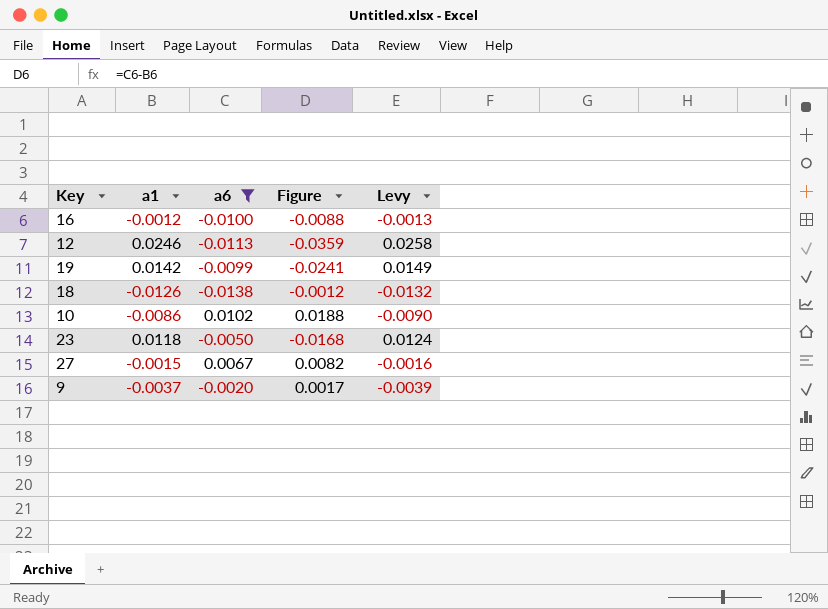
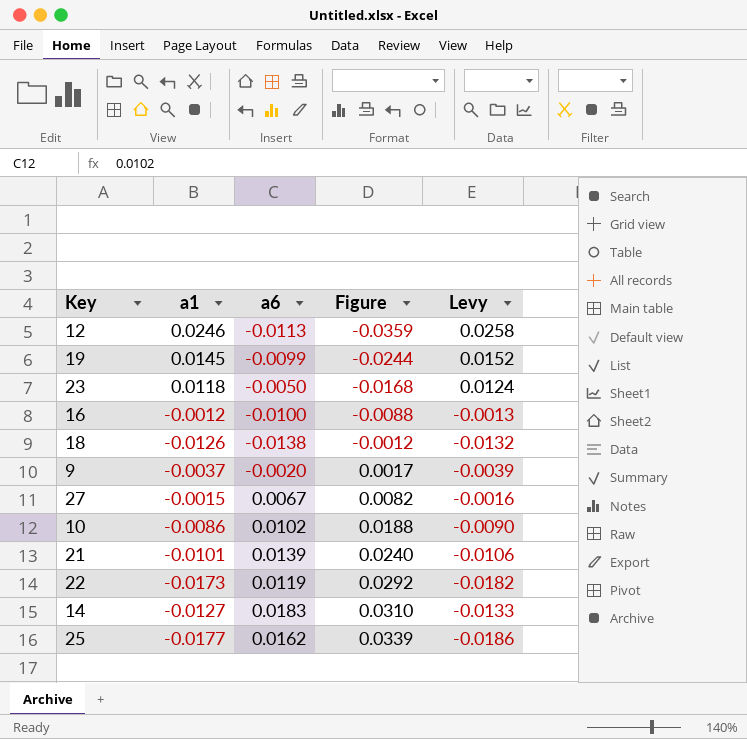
filter: a6 <= 0.0102 -> none
row order: none -> Figure ascending
19 | a1: 0.0142 -> 0.0145
19 | Figure: -0.0241 -> -0.0244
19 | Levy: 0.0149 -> 0.0152

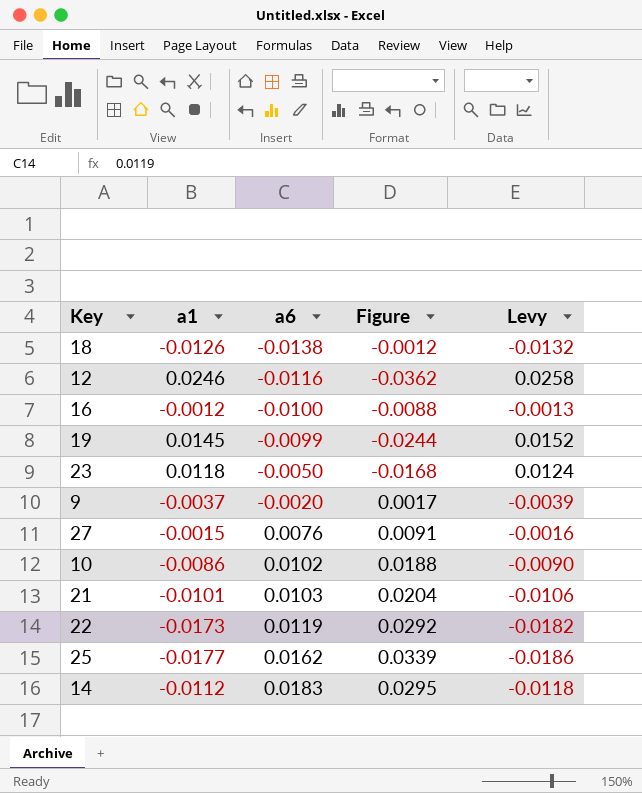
row order: Figure ascending -> a6 ascending
12 | a6: -0.0113 -> -0.0116
12 | Figure: -0.0359 -> -0.0362
27 | a6: 0.0067 -> 0.0076
27 | Figure: 0.0082 -> 0.0091
21 | a6: 0.0139 -> 0.0103
21 | Figure: 0.0240 -> 0.0204
14 | a1: -0.0127 -> -0.0112
14 | Figure: 0.0310 -> 0.0295
14 | Levy: -0.0133 -> -0.0118

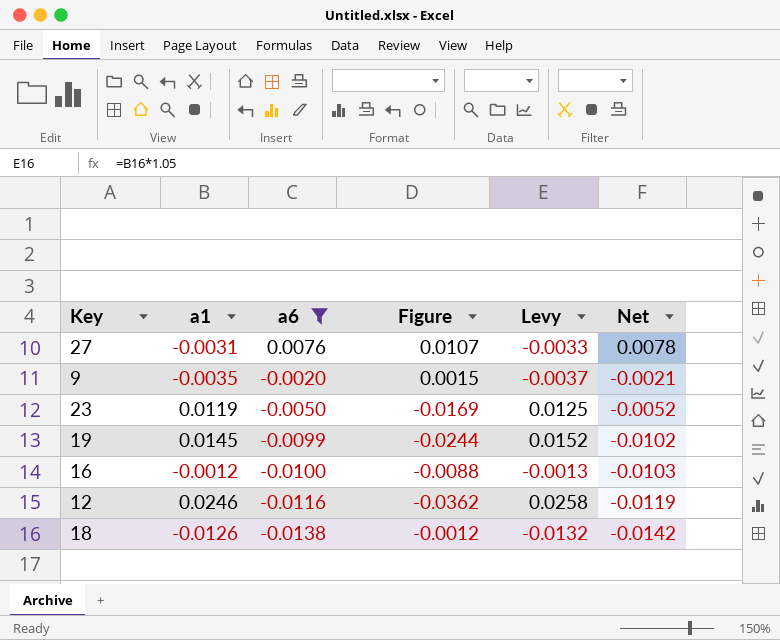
filter: none -> a6 <= 0.0076
row order: a6 ascending -> a6 descending
column Net | formula: none -> [a6] * 1.03
27 | a1: -0.0015 -> -0.0031
27 | Figure: 0.0091 -> 0.0107
27 | Levy: -0.0016 -> -0.0033
9 | a1: -0.0037 -> -0.0035
9 | Figure: 0.0017 -> 0.0015
9 | Levy: -0.0039 -> -0.0037
23 | a1: 0.0118 -> 0.0119
23 | Figure: -0.0168 -> -0.0169
23 | Levy: 0.0124 -> 0.0125

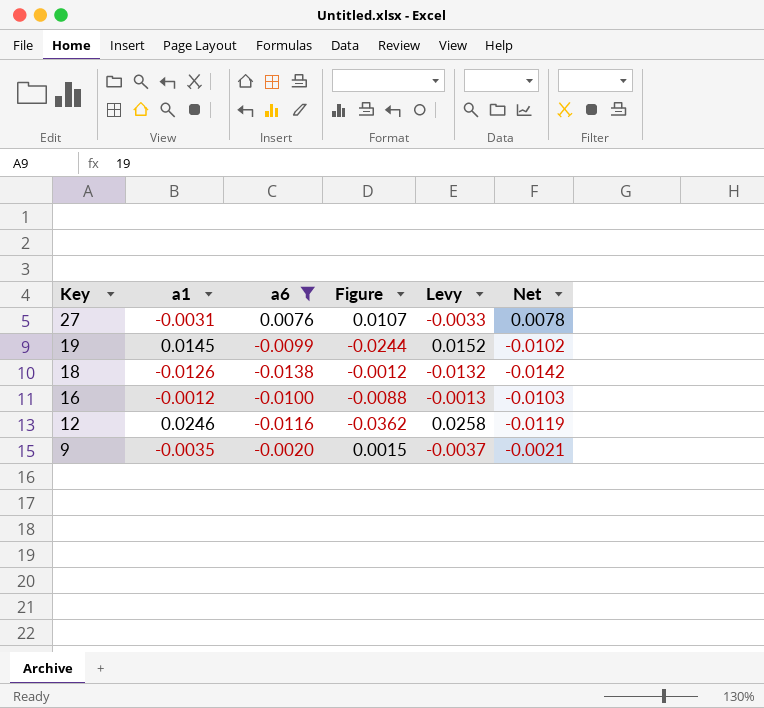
row order: a6 descending -> Key descending
row 23: 0.0119 | -0.0050 | -0.0169 | 0.0125 | -0.0052 -> none

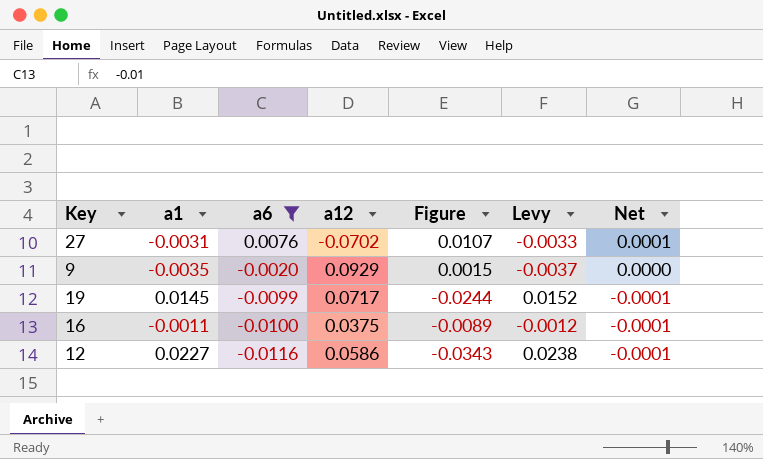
row order: Key descending -> a6 descending
column a12 | position: none -> 4
column Net | formula: [a6] * 1.03 -> [a6] * 0.01
row 18: -0.0126 | -0.0138 | -0.0012 | -0.0132 | -0.0142 -> none
16 | a1: -0.0012 -> -0.0011
16 | Figure: -0.0088 -> -0.0089
16 | Levy: -0.0013 -> -0.0012
12 | a1: 0.0246 -> 0.0227
12 | Figure: -0.0362 -> -0.0343
12 | Levy: 0.0258 -> 0.0238

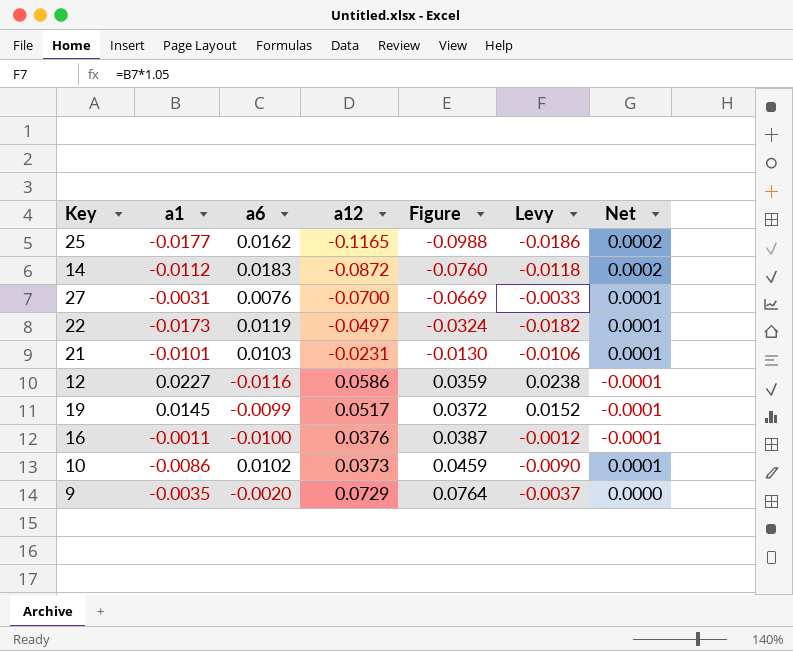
filter: a6 <= 0.0076 -> none
row order: a6 descending -> Figure ascending
column Figure | formula: [a6] - [a1] -> [a12] - [a1]
27 | a12: -0.0702 -> -0.0700
19 | a12: 0.0717 -> 0.0517
16 | a12: 0.0375 -> 0.0376
9 | a12: 0.0929 -> 0.0729

